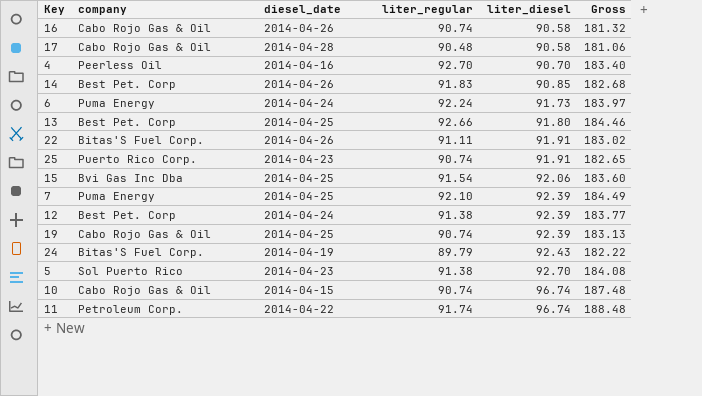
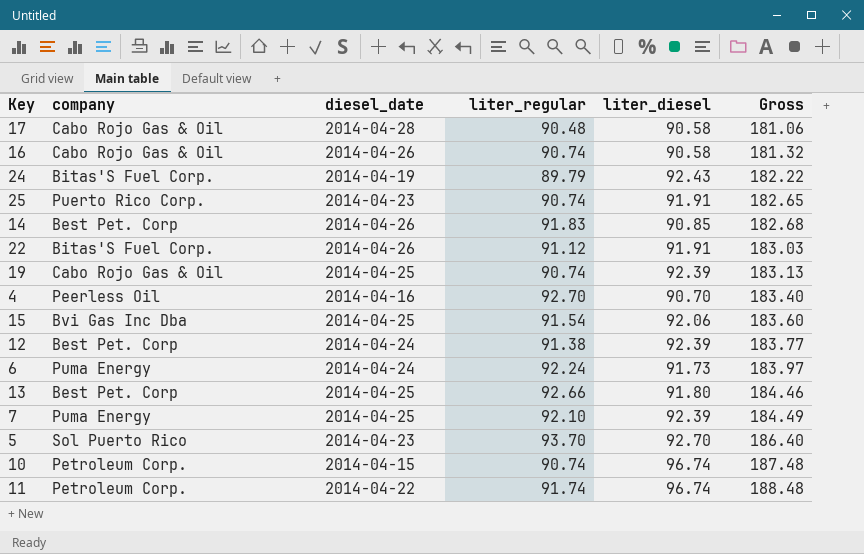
row order: liter_diesel ascending -> Gross ascending
22 | liter_regular: 91.11 -> 91.12
22 | Gross: 183.02 -> 183.03
5 | liter_regular: 91.38 -> 93.70
5 | Gross: 184.08 -> 186.40
10 | company: Cabo Rojo Gas & Oil -> Petroleum Corp.

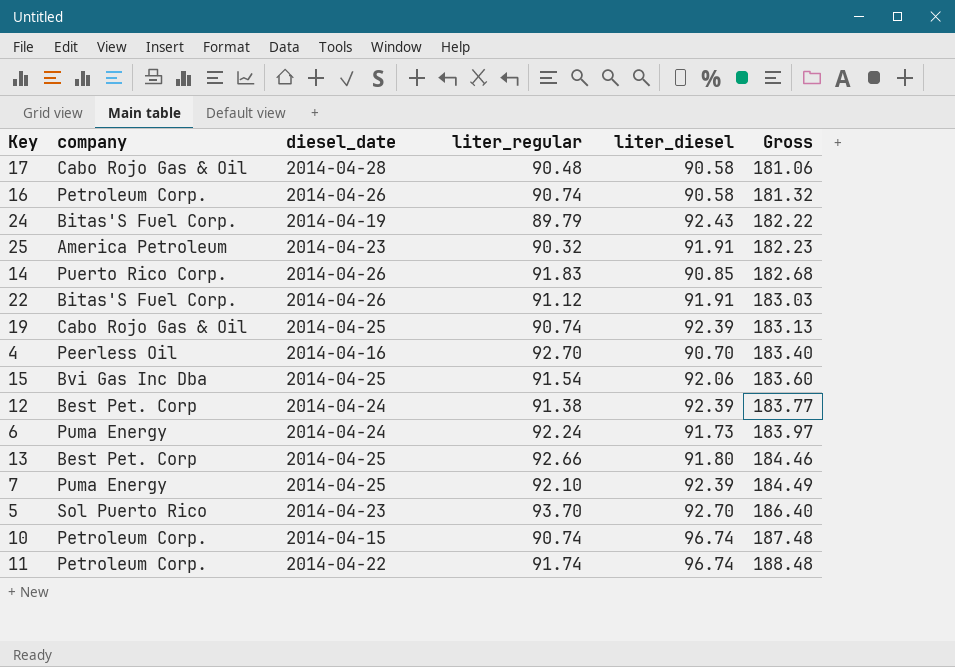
16 | company: Cabo Rojo Gas & Oil -> Petroleum Corp.
25 | company: Puerto Rico Corp. -> America Petroleum
25 | liter_regular: 90.74 -> 90.32
25 | Gross: 182.65 -> 182.23
14 | company: Best Pet. Corp -> Puerto Rico Corp.

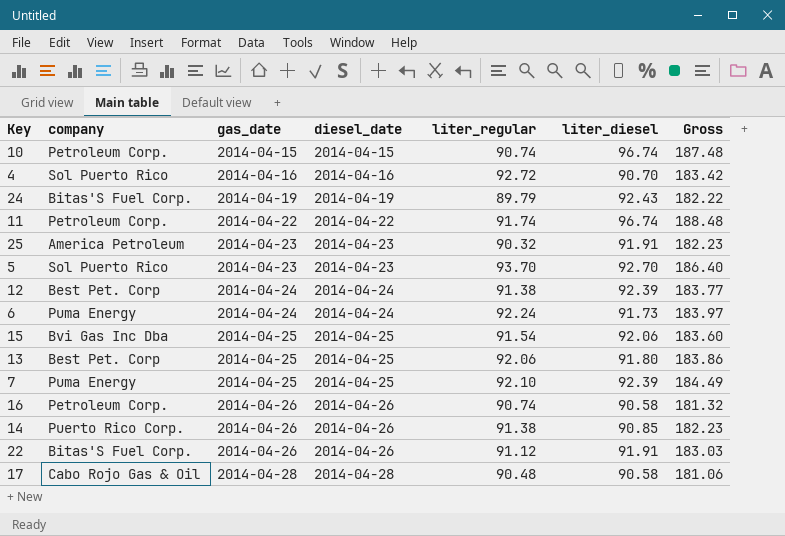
row order: Gross ascending -> gas_date ascending
column gas_date | position: none -> 3
row 19: Cabo Rojo Gas & Oil | 2014-04-25 | 90.74 | 92.39 | 183.13 -> none
4 | company: Peerless Oil -> Sol Puerto Rico
4 | liter_regular: 92.70 -> 92.72
4 | Gross: 183.40 -> 183.42
13 | liter_regular: 92.66 -> 92.06
13 | Gross: 184.46 -> 183.86
14 | liter_regular: 91.83 -> 91.38
14 | Gross: 182.68 -> 182.23

